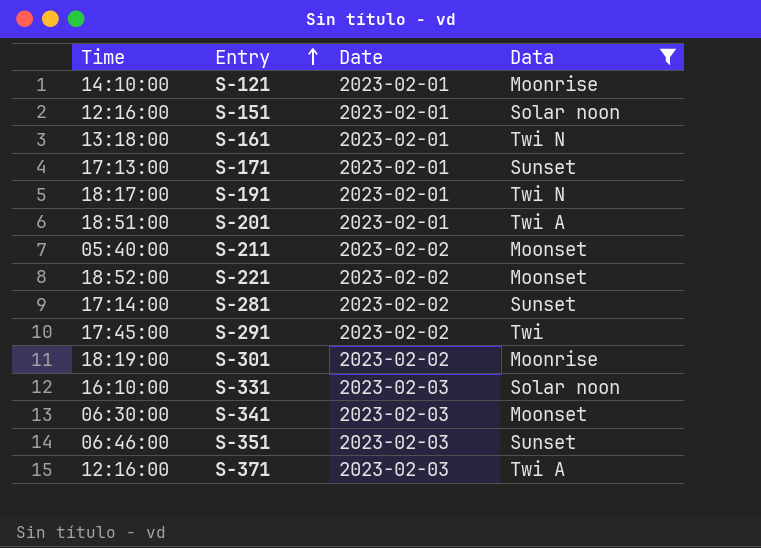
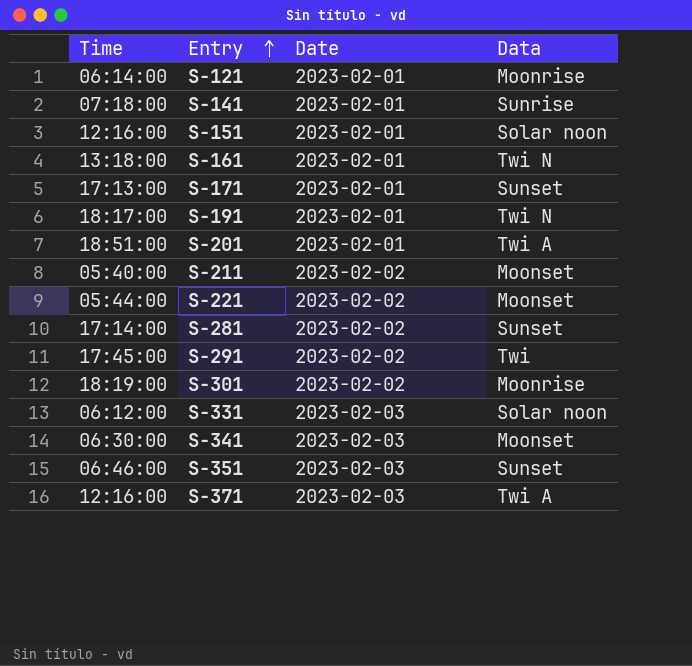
filter: Data != Sunrise -> none
S-121 | Time: 14:10:00 -> 06:14:00
S-221 | Time: 18:52:00 -> 05:44:00
S-331 | Time: 16:10:00 -> 06:12:00

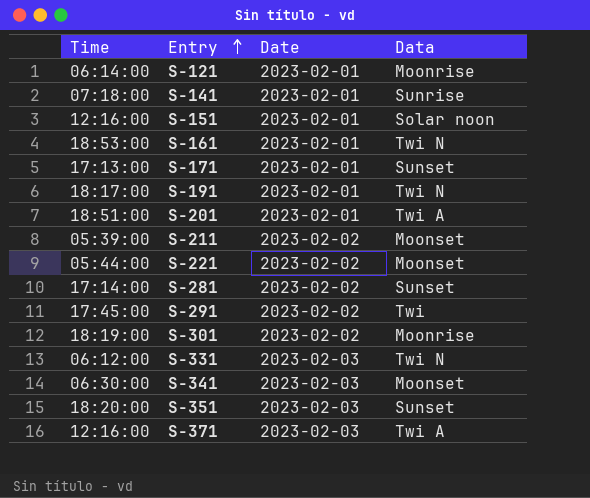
S-161 | Time: 13:18:00 -> 18:53:00
S-211 | Time: 05:40:00 -> 05:39:00
S-331 | Data: Solar noon -> Twi N
S-351 | Time: 06:46:00 -> 18:20:00

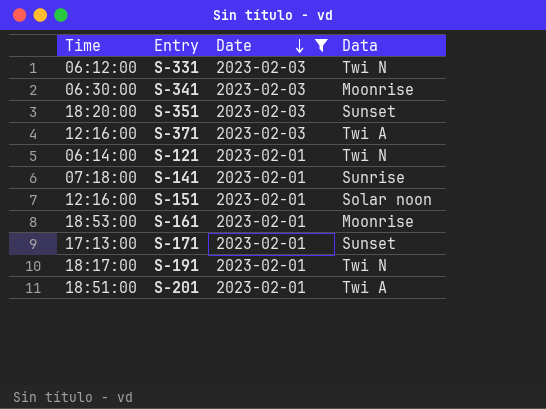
filter: none -> Date != 2023-02-02
row order: Entry ascending -> Date descending
S-341 | Data: Moonset -> Moonrise
S-121 | Data: Moonrise -> Twi N
S-161 | Data: Twi N -> Moonrise

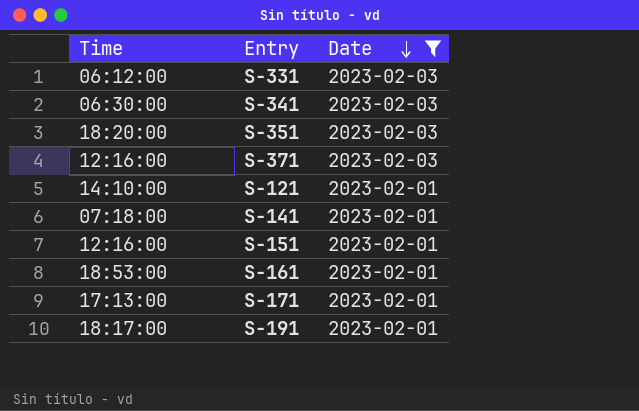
column Data | position: 4 -> none
row S-201: 18:51:00 | 2023-02-01 | Twi A -> none
S-121 | Time: 06:14:00 -> 14:10:00

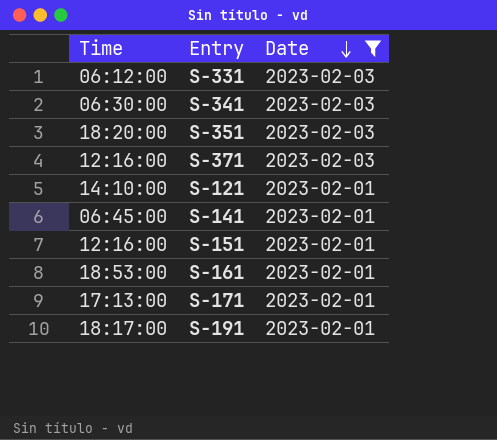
S-141 | Time: 07:18:00 -> 06:45:00

